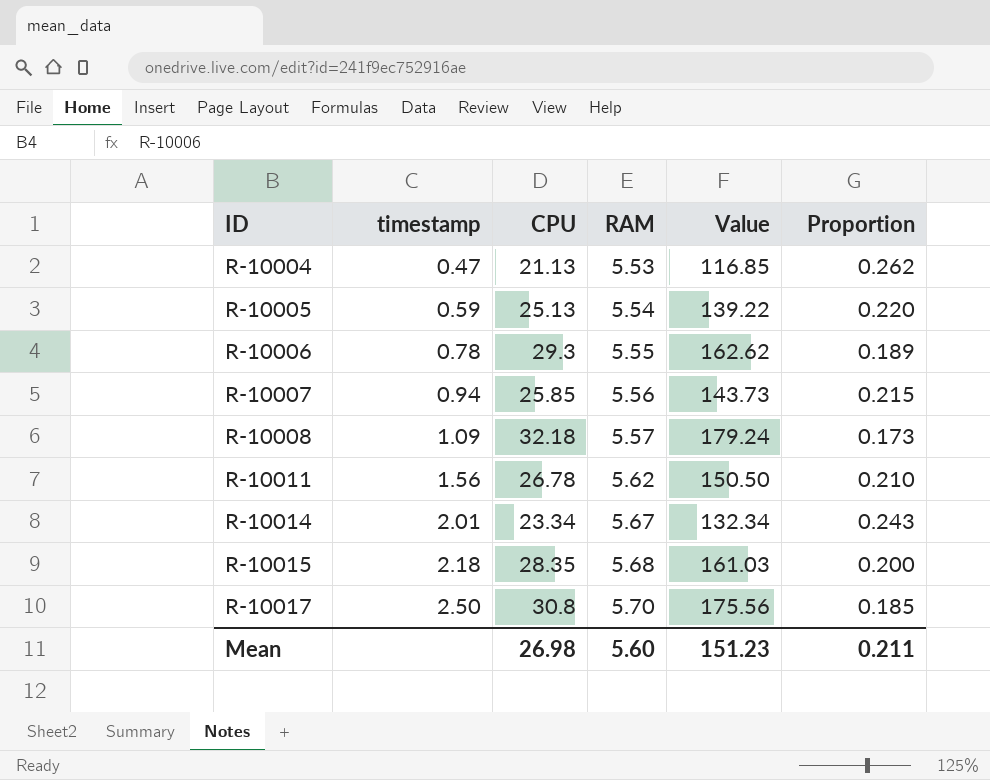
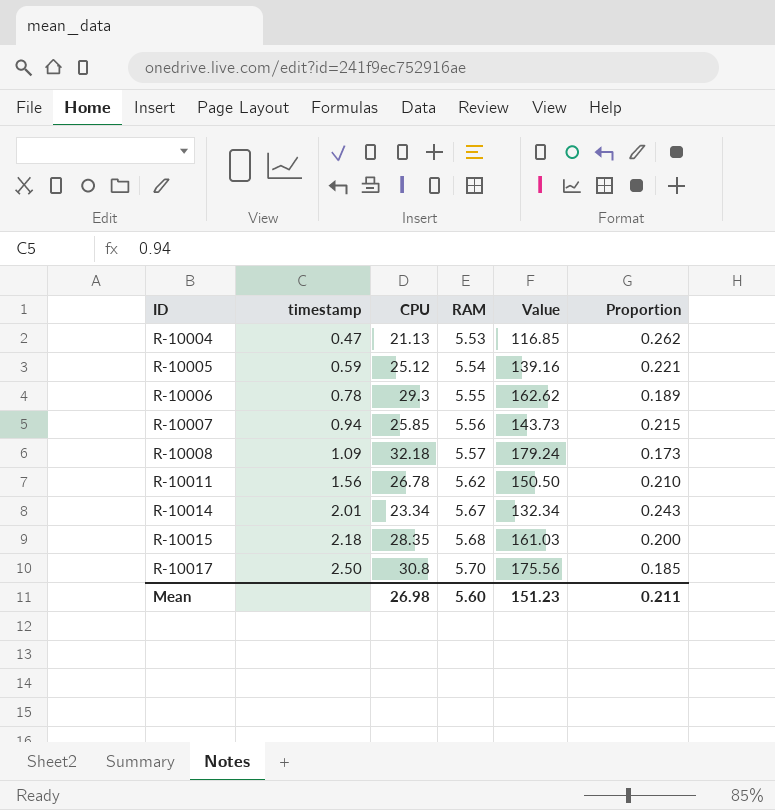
R-10005 | CPU: 25.13 -> 25.12
R-10005 | Value: 139.22 -> 139.16
R-10005 | Proportion: 0.220 -> 0.221

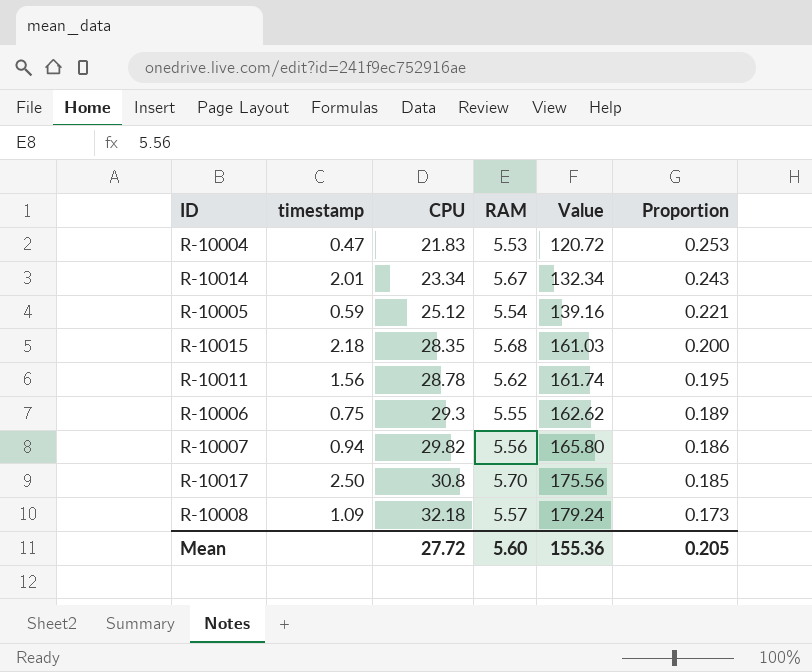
row order: ID ascending -> CPU ascending
R-10004 | CPU: 21.13 -> 21.83
R-10004 | Value: 116.85 -> 120.72
R-10004 | Proportion: 0.262 -> 0.253
R-10011 | CPU: 26.78 -> 28.78
R-10011 | Value: 150.50 -> 161.74
R-10011 | Proportion: 0.210 -> 0.195
R-10006 | timestamp: 0.78 -> 0.75
R-10007 | CPU: 25.85 -> 29.82
R-10007 | Value: 143.73 -> 165.80
R-10007 | Proportion: 0.215 -> 0.186
Mean | CPU: 26.98 -> 27.72
Mean | Value: 151.23 -> 155.36
Mean | Proportion: 0.211 -> 0.205

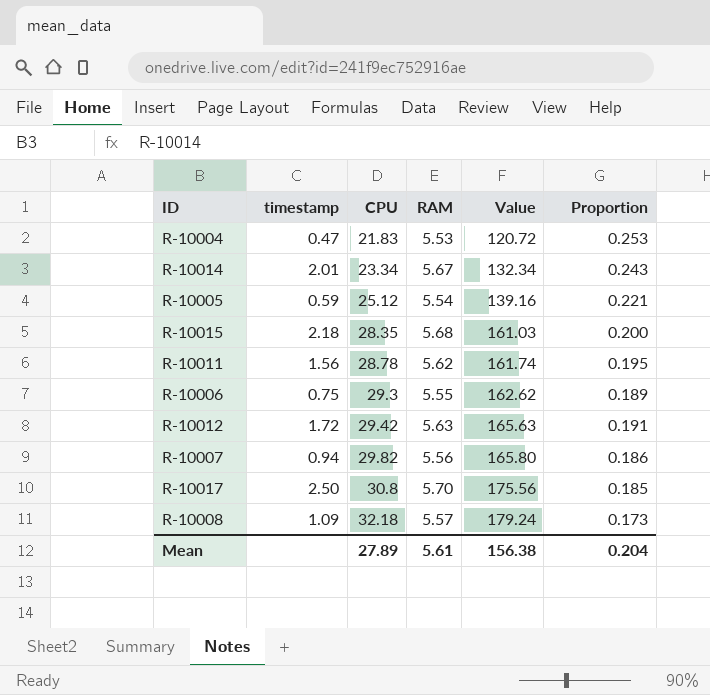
row R-10012: none -> 1.72 | 29.42 | 5.63 | 165.63 | 0.191
Mean | CPU: 27.72 -> 27.89
Mean | RAM: 5.60 -> 5.61
Mean | Value: 155.36 -> 156.38
Mean | Proportion: 0.205 -> 0.204

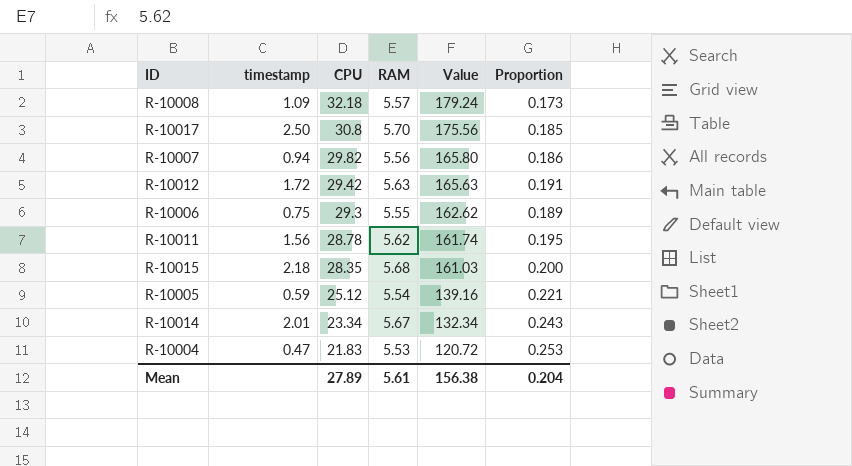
row order: CPU ascending -> CPU descending

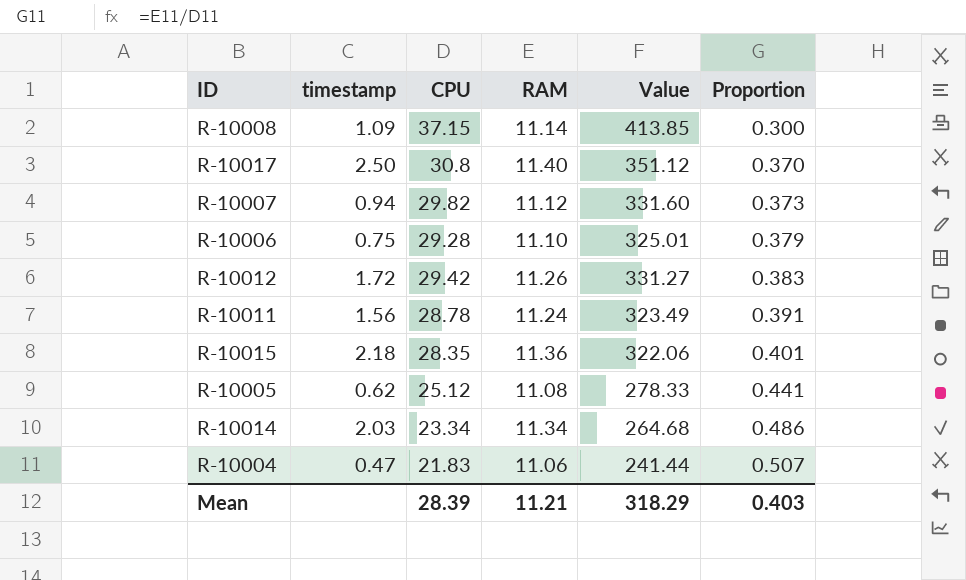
row order: CPU descending -> Proportion ascending
R-10008 | CPU: 32.18 -> 37.15
R-10008 | RAM: 5.57 -> 11.14
R-10008 | Value: 179.24 -> 413.85
R-10008 | Proportion: 0.173 -> 0.300
R-10017 | RAM: 5.70 -> 11.40
R-10017 | Value: 175.56 -> 351.12
R-10017 | Proportion: 0.185 -> 0.370
R-10007 | RAM: 5.56 -> 11.12
R-10007 | Value: 165.80 -> 331.60
R-10007 | Proportion: 0.186 -> 0.373
R-10006 | CPU: 29.3 -> 29.28
R-10006 | RAM: 5.55 -> 11.10
R-10006 | Value: 162.62 -> 325.01
R-10006 | Proportion: 0.189 -> 0.379
R-10012 | RAM: 5.63 -> 11.26
R-10012 | Value: 165.63 -> 331.27
R-10012 | Proportion: 0.191 -> 0.383
R-10011 | RAM: 5.62 -> 11.24
R-10011 | Value: 161.74 -> 323.49
R-10011 | Proportion: 0.195 -> 0.391
R-10015 | RAM: 5.68 -> 11.36
R-10015 | Value: 161.03 -> 322.06
R-10015 | Proportion: 0.200 -> 0.401
R-10005 | timestamp: 0.59 -> 0.62
R-10005 | RAM: 5.54 -> 11.08
R-10005 | Value: 139.16 -> 278.33
R-10005 | Proportion: 0.221 -> 0.441
R-10014 | timestamp: 2.01 -> 2.03
R-10014 | RAM: 5.67 -> 11.34
R-10014 | Value: 132.34 -> 264.68
R-10014 | Proportion: 0.243 -> 0.486
R-10004 | RAM: 5.53 -> 11.06
R-10004 | Value: 120.72 -> 241.44
R-10004 | Proportion: 0.253 -> 0.507
Mean | CPU: 27.89 -> 28.39
Mean | RAM: 5.61 -> 11.21
Mean | Value: 156.38 -> 318.29
Mean | Proportion: 0.204 -> 0.403

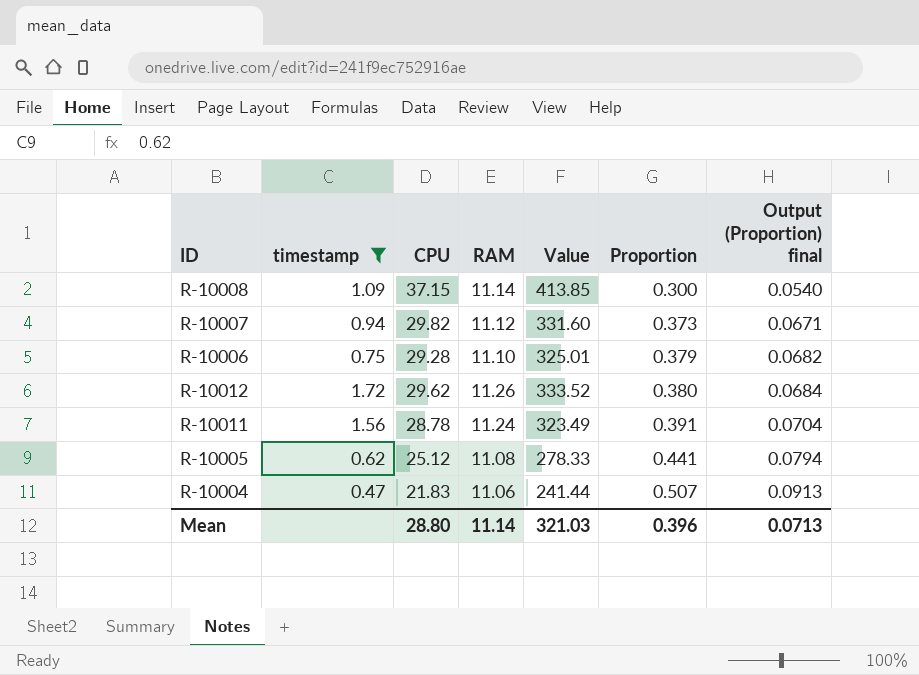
filter: none -> timestamp <= 1.72
column Output (Proportion) final | formula: none -> [Proportion] * 0.18
R-10012 | CPU: 29.42 -> 29.62
R-10012 | Value: 331.27 -> 333.52
R-10012 | Proportion: 0.383 -> 0.380
Mean | CPU: 28.39 -> 28.80
Mean | RAM: 11.21 -> 11.14
Mean | Value: 318.29 -> 321.03
Mean | Proportion: 0.403 -> 0.396

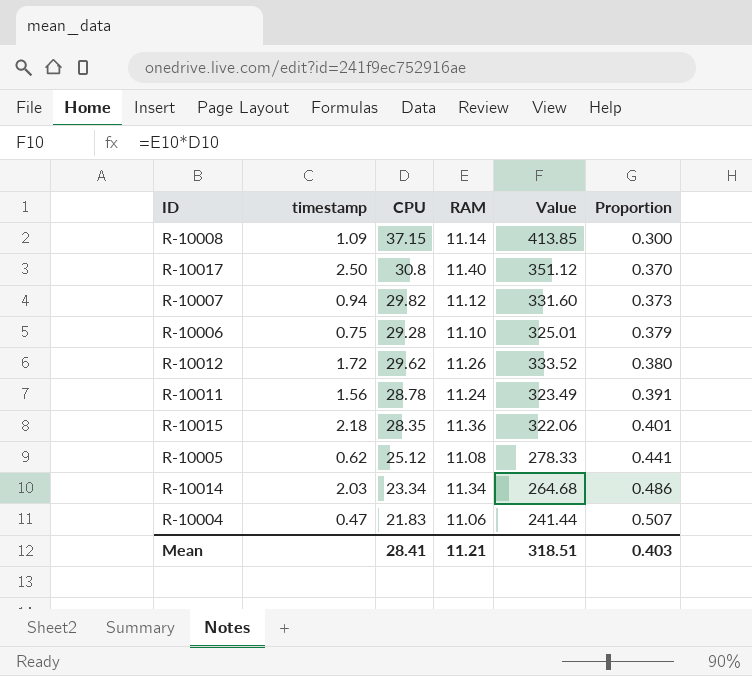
filter: timestamp <= 1.72 -> none
column Output (Proportion) final | formula: [Proportion] * 0.18 -> none
Mean | CPU: 28.80 -> 28.41
Mean | RAM: 11.14 -> 11.21
Mean | Value: 321.03 -> 318.51
Mean | Proportion: 0.396 -> 0.403

